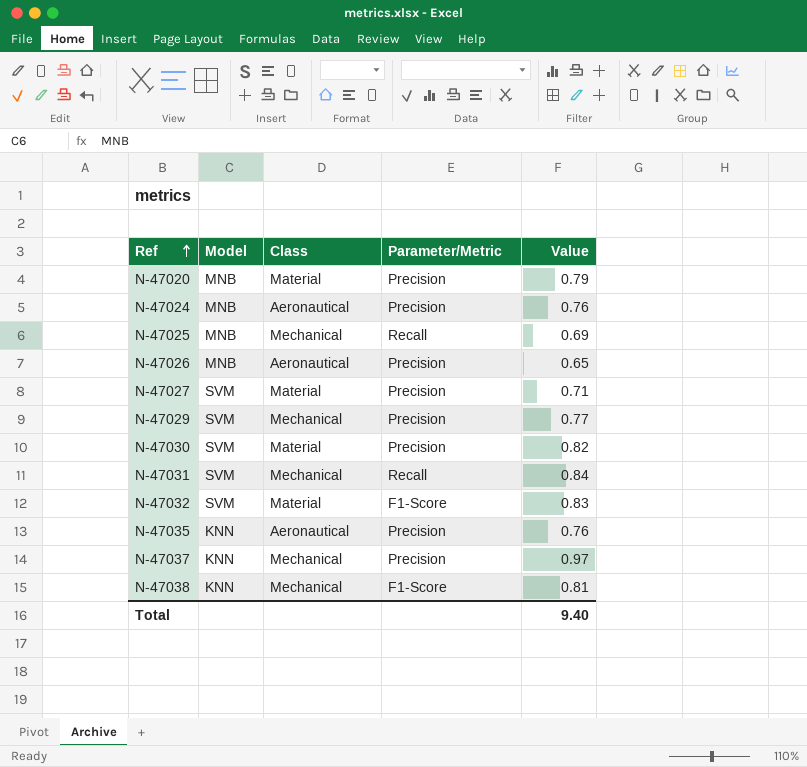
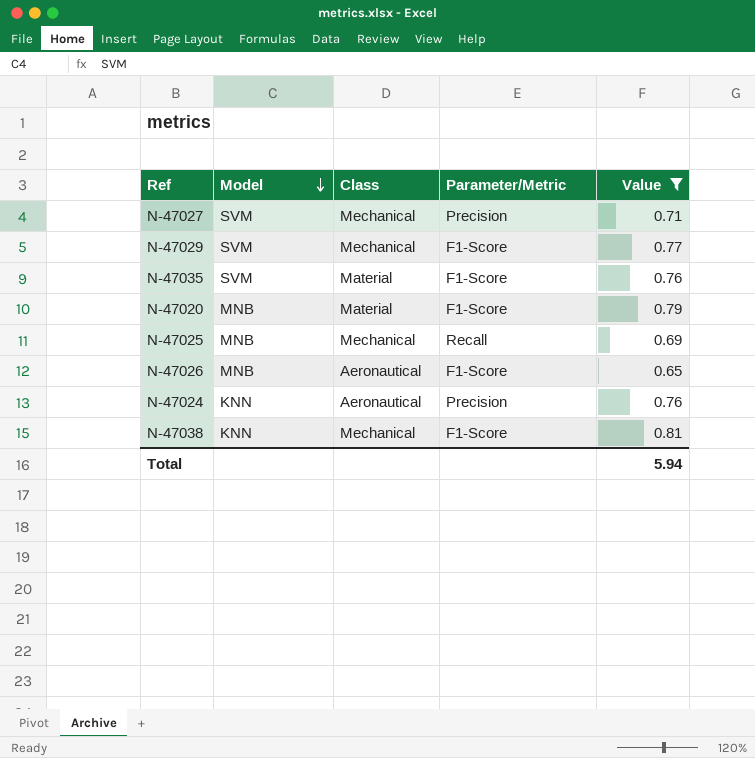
filter: none -> Value <= 0.81
row order: Ref ascending -> Model descending
N-47027 | Class: Material -> Mechanical
N-47029 | Parameter/Metric: Precision -> F1-Score
N-47035 | Model: KNN -> SVM
N-47035 | Class: Aeronautical -> Material
N-47035 | Parameter/Metric: Precision -> F1-Score
N-47020 | Parameter/Metric: Precision -> F1-Score
N-47026 | Parameter/Metric: Precision -> F1-Score
N-47024 | Model: MNB -> KNN
Total | Value: 9.40 -> 5.94

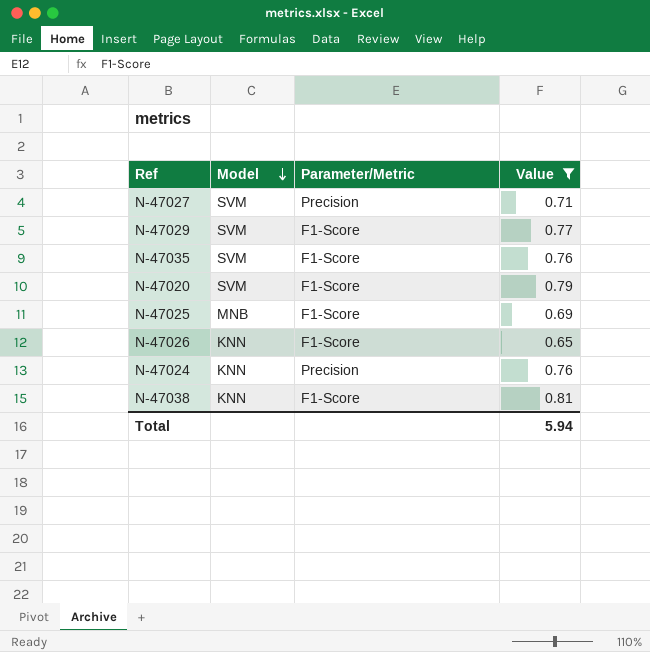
column Class | position: 3 -> none
N-47020 | Model: MNB -> SVM
N-47025 | Parameter/Metric: Recall -> F1-Score
N-47026 | Model: MNB -> KNN

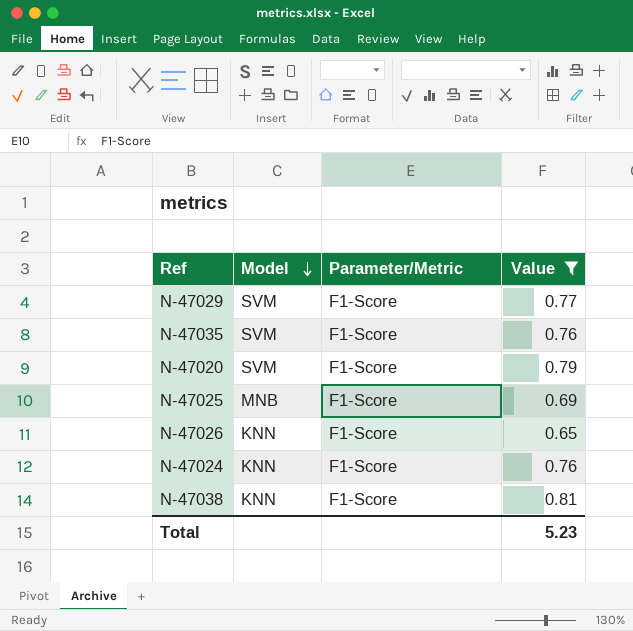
row N-47027: SVM | Precision | 0.71 -> none
N-47024 | Parameter/Metric: Precision -> F1-Score
Total | Value: 5.94 -> 5.23

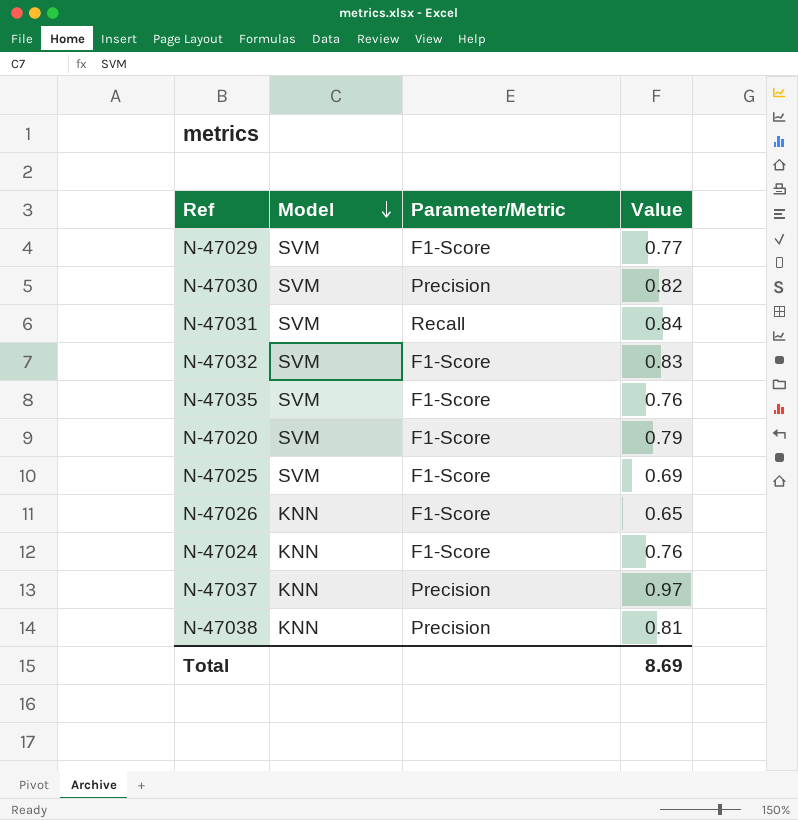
filter: Value <= 0.81 -> none
N-47025 | Model: MNB -> SVM
N-47038 | Parameter/Metric: F1-Score -> Precision
Total | Value: 5.23 -> 8.69

